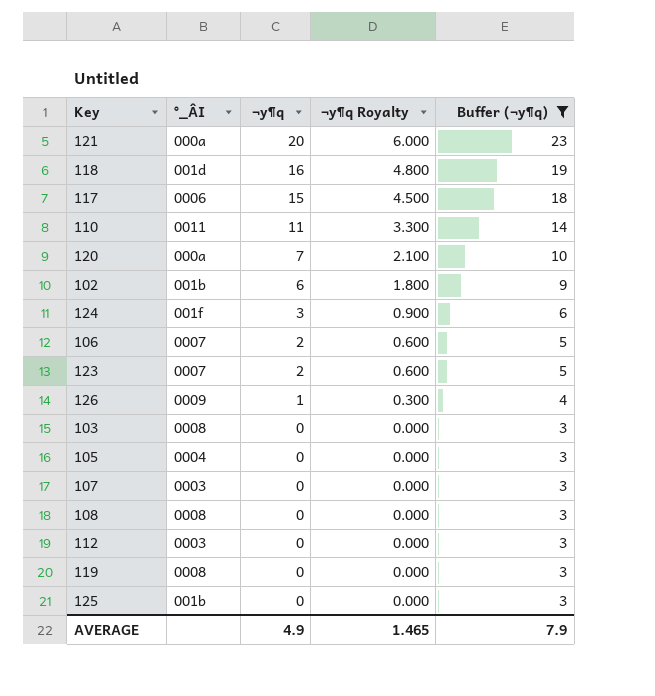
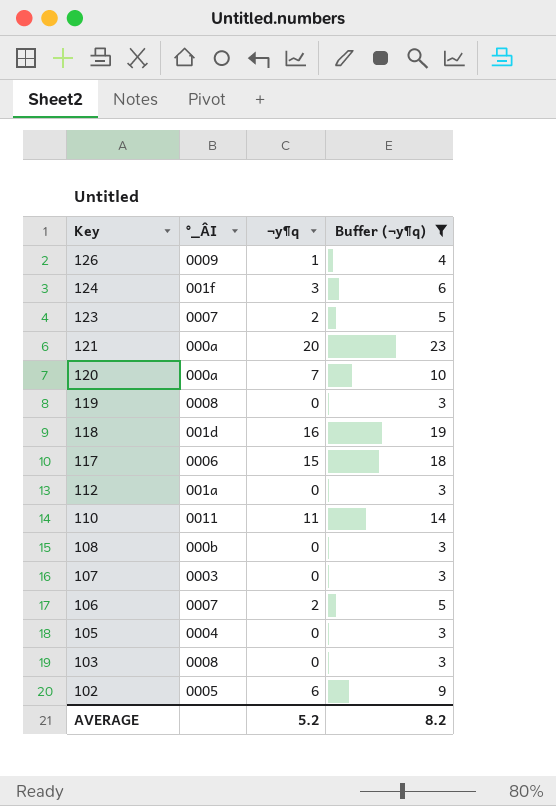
row order: ¬y¶q descending -> Key descending
column ¬y¶q Royalty | formula: [¬y¶q] * 0.3 -> none
row 125: 001b | 0 | 0.000 | 3 -> none
112 | °_ÂI: 0003 -> 001a
108 | °_ÂI: 0008 -> 000b
102 | °_ÂI: 001b -> 0005
AVERAGE | ¬y¶q: 4.9 -> 5.2
AVERAGE | Buffer (¬y¶q): 7.9 -> 8.2

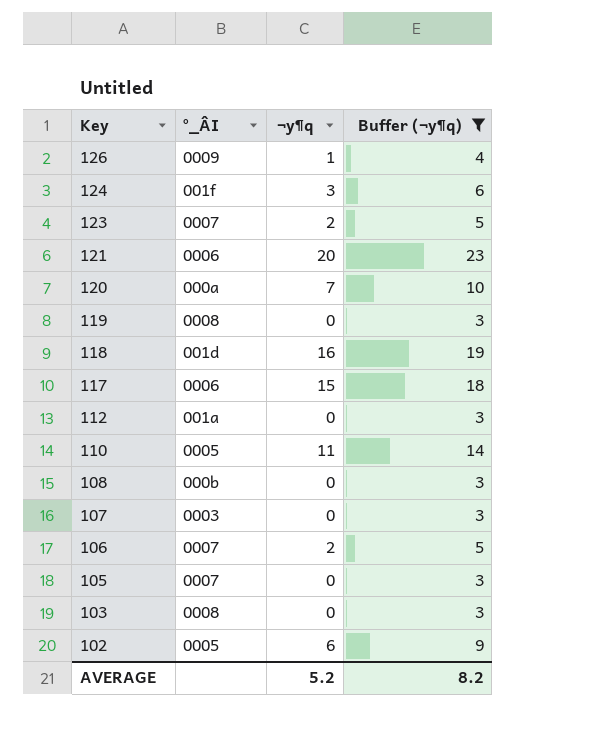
121 | °_ÂI: 000a -> 0006
110 | °_ÂI: 0011 -> 0005
105 | °_ÂI: 0004 -> 0007

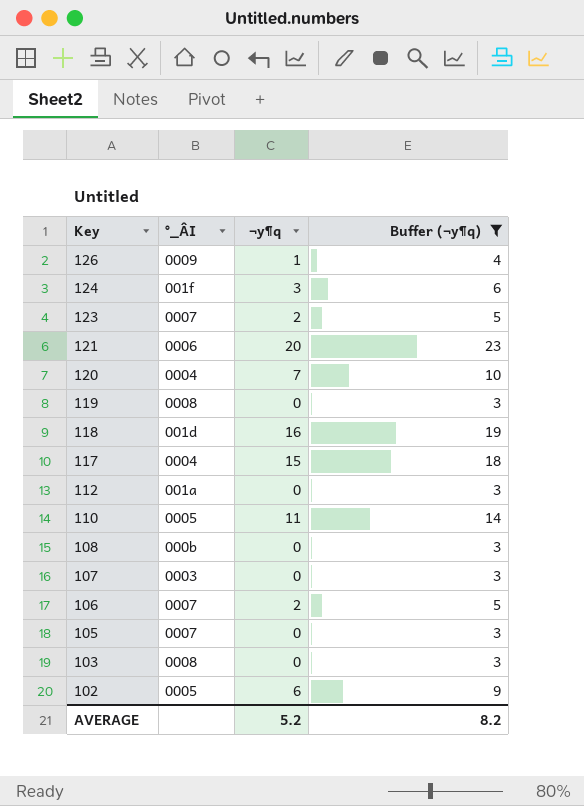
120 | °_ÂI: 000a -> 0004
117 | °_ÂI: 0006 -> 0004

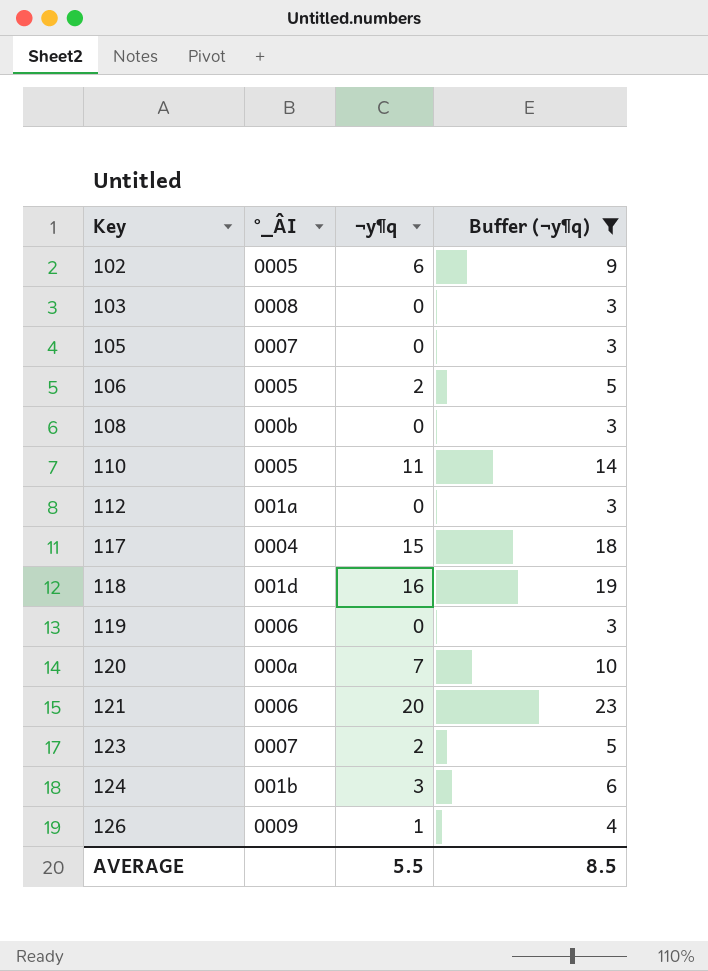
row order: Key descending -> Key ascending
row 107: 0003 | 0 | 3 -> none
106 | °_ÂI: 0007 -> 0005
119 | °_ÂI: 0008 -> 0006
120 | °_ÂI: 0004 -> 000a
124 | °_ÂI: 001f -> 001b
AVERAGE | ¬y¶q: 5.2 -> 5.5
AVERAGE | Buffer (¬y¶q): 8.2 -> 8.5

